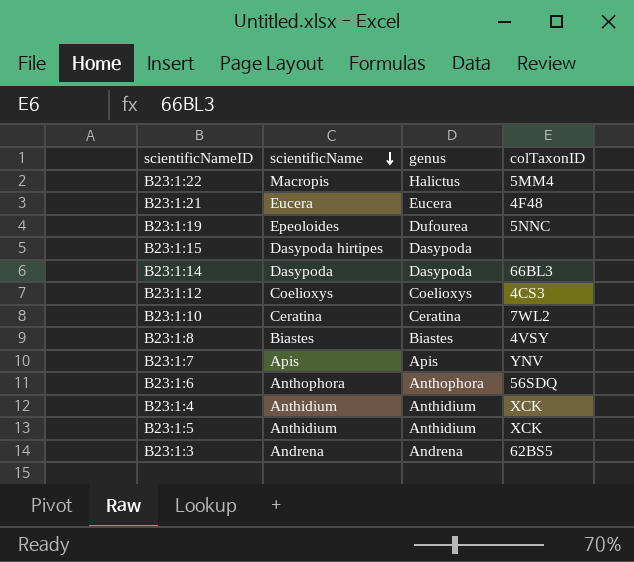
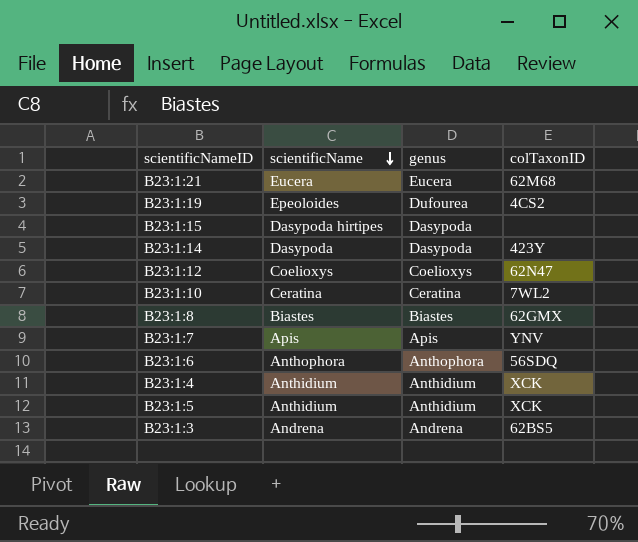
row B23:1:22: Macropis | Halictus | 5MM4 -> none
B23:1:21 | colTaxonID: 4F48 -> 62M68
B23:1:19 | colTaxonID: 5NNC -> 4CS2
B23:1:14 | colTaxonID: 66BL3 -> 423Y
B23:1:12 | colTaxonID: 4CS3 -> 62N47
B23:1:8 | colTaxonID: 4VSY -> 62GMX

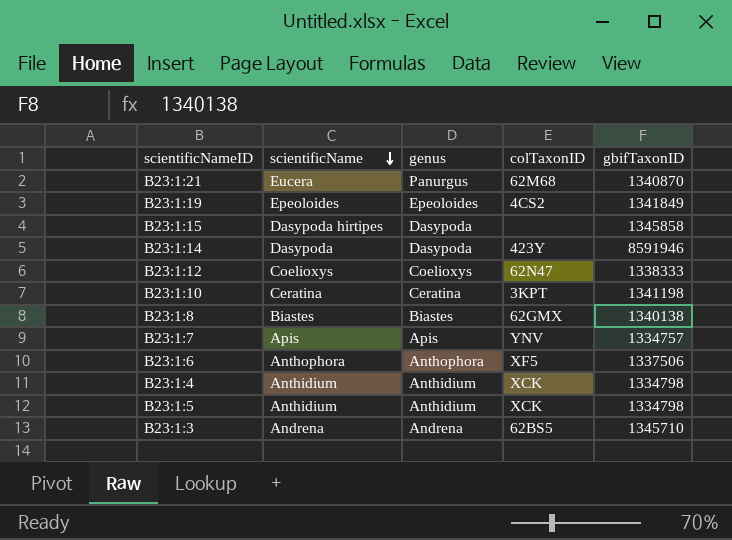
column gbifTaxonID | position: none -> 5
B23:1:21 | genus: Eucera -> Panurgus
B23:1:19 | genus: Dufourea -> Epeoloides
B23:1:10 | colTaxonID: 7WL2 -> 3KPT
B23:1:6 | colTaxonID: 56SDQ -> XF5

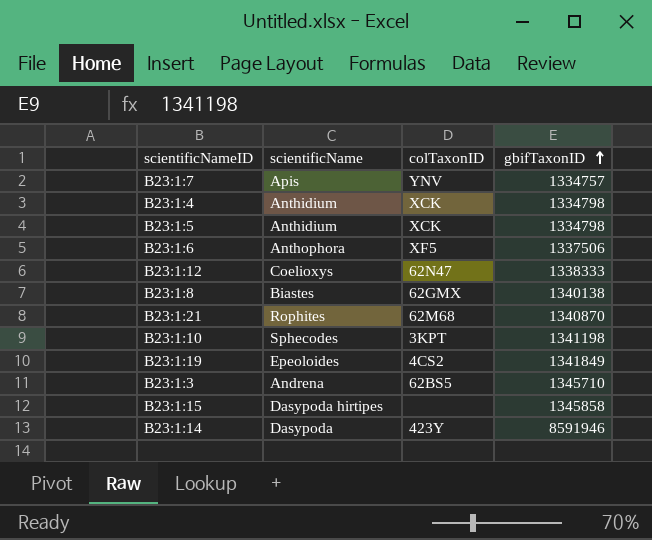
row order: scientificName descending -> gbifTaxonID ascending
column genus | position: 3 -> none
B23:1:21 | scientificName: Eucera -> Rophites
B23:1:10 | scientificName: Ceratina -> Sphecodes

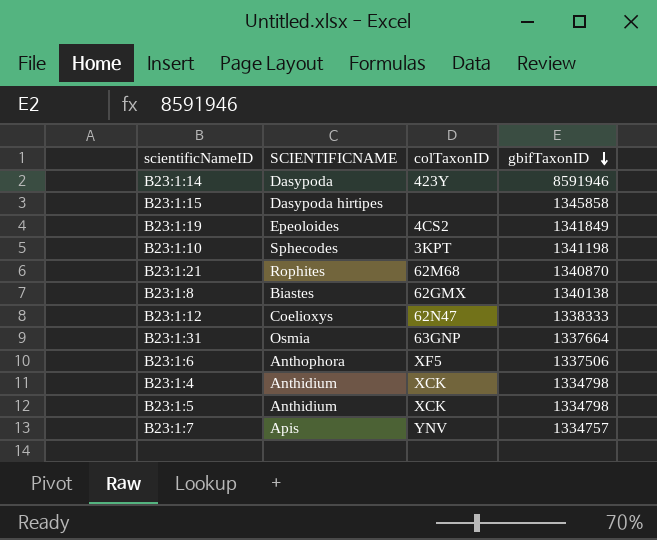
row order: gbifTaxonID ascending -> gbifTaxonID descending
column name: scientificName -> SCIENTIFICNAME
row B23:1:3: Andrena | 62BS5 | 1345710 -> none
row B23:1:31: none -> Osmia | 63GNP | 1337664

